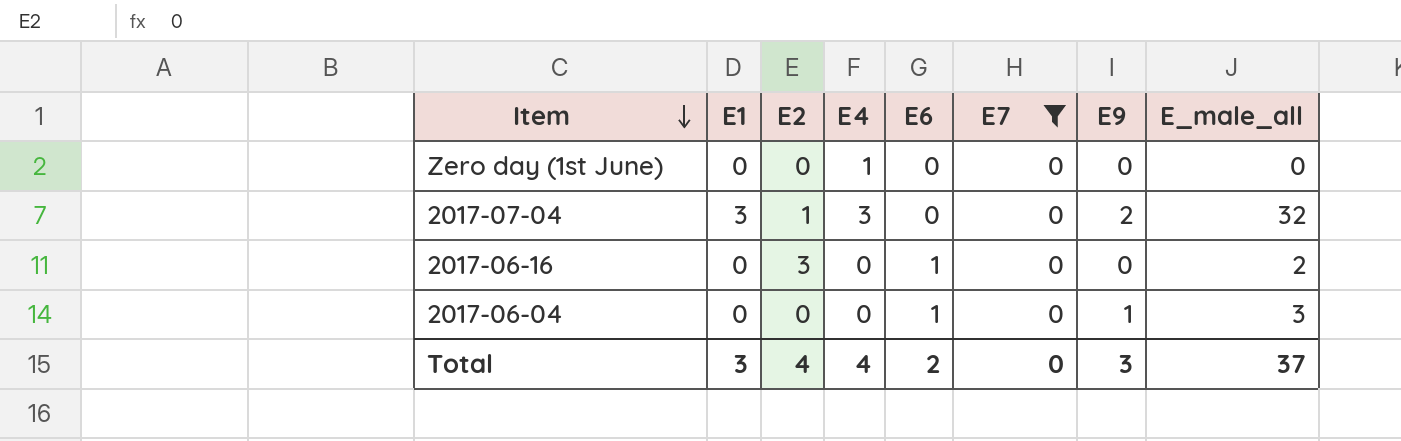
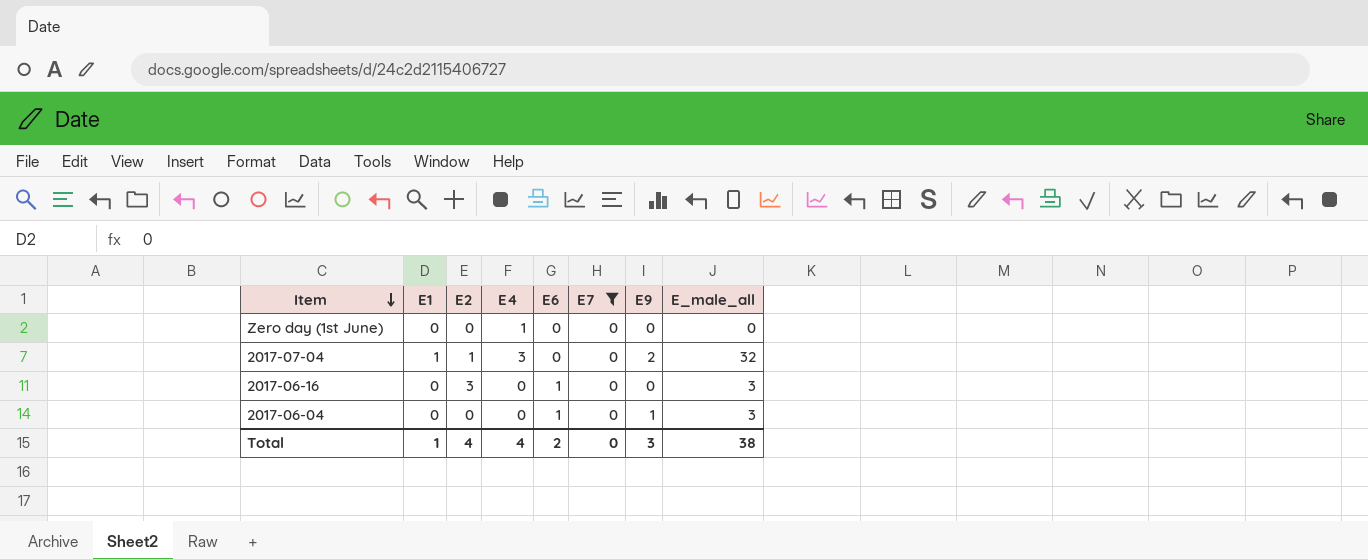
2017-07-04 | E1: 3 -> 1
2017-06-16 | E_male_all: 2 -> 3
Total | E1: 3 -> 1
Total | E_male_all: 37 -> 38

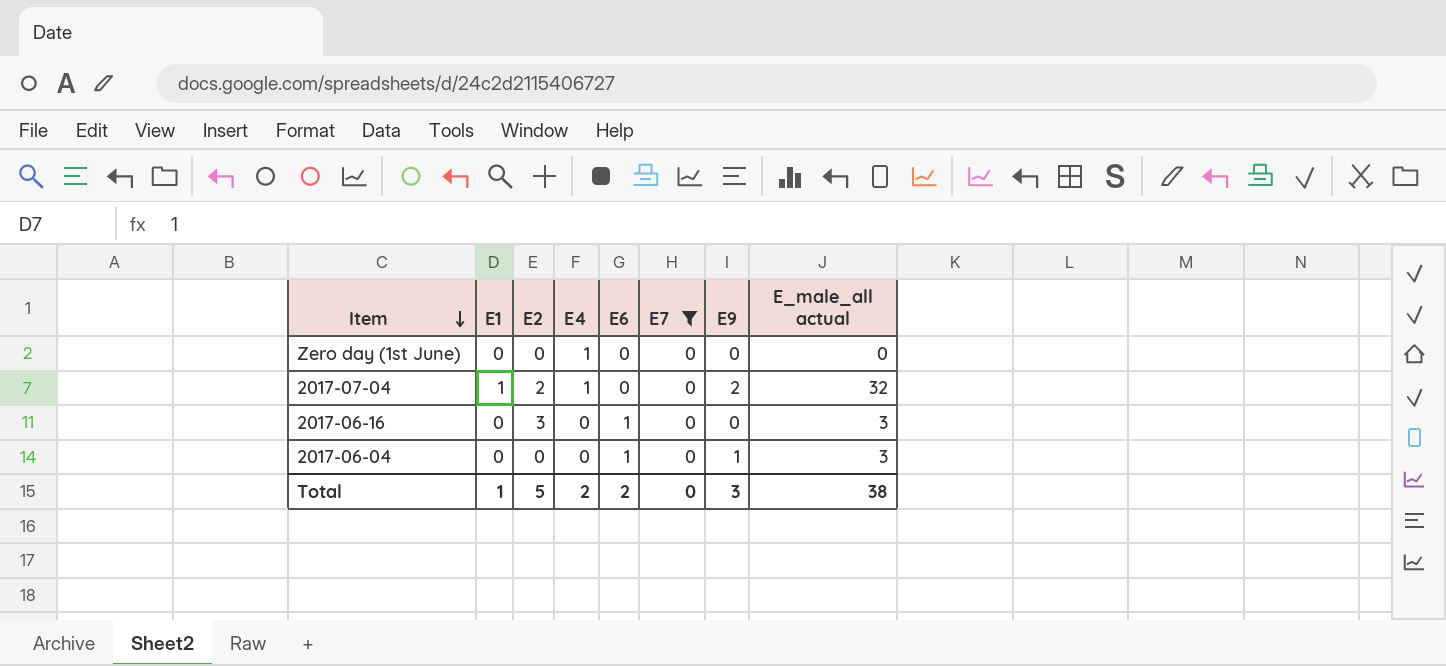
column name: E_male_all -> E_male_all actual
2017-07-04 | E2: 1 -> 2
2017-07-04 | E4: 3 -> 1
Total | E2: 4 -> 5
Total | E4: 4 -> 2

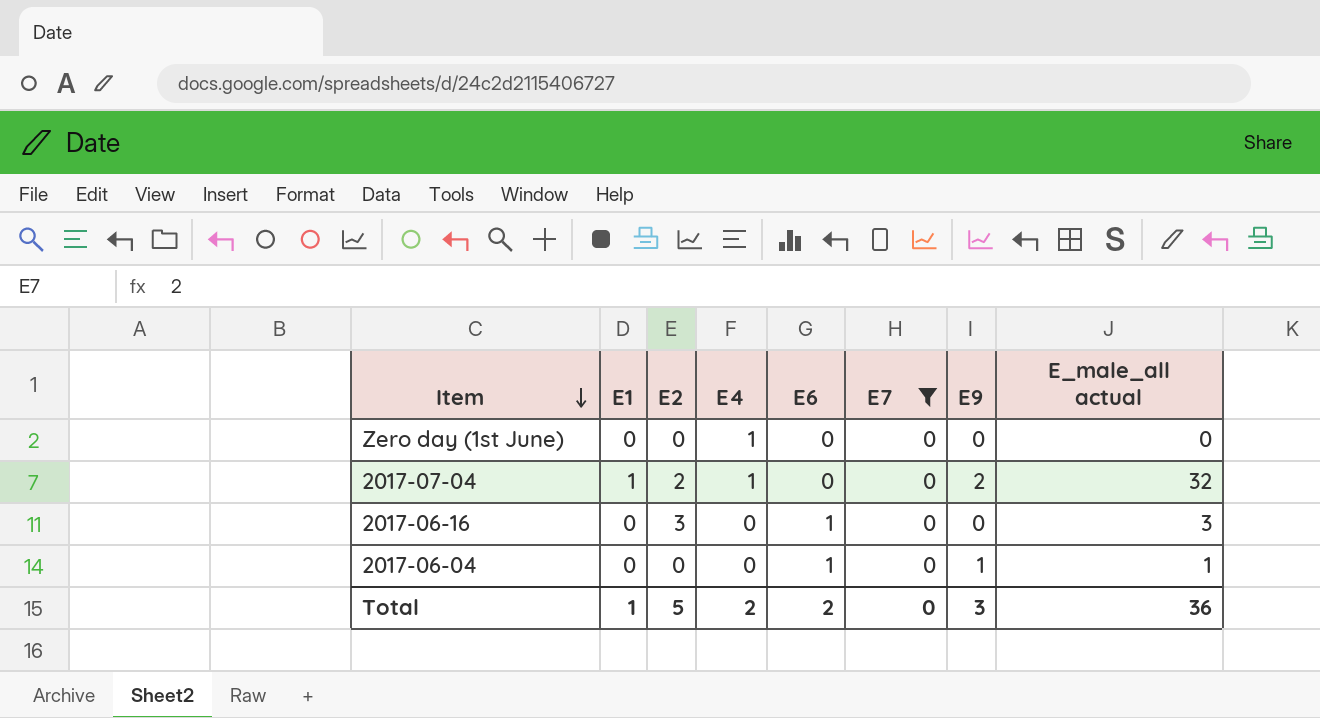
2017-06-04 | E_male_all actual: 3 -> 1
Total | E_male_all actual: 38 -> 36

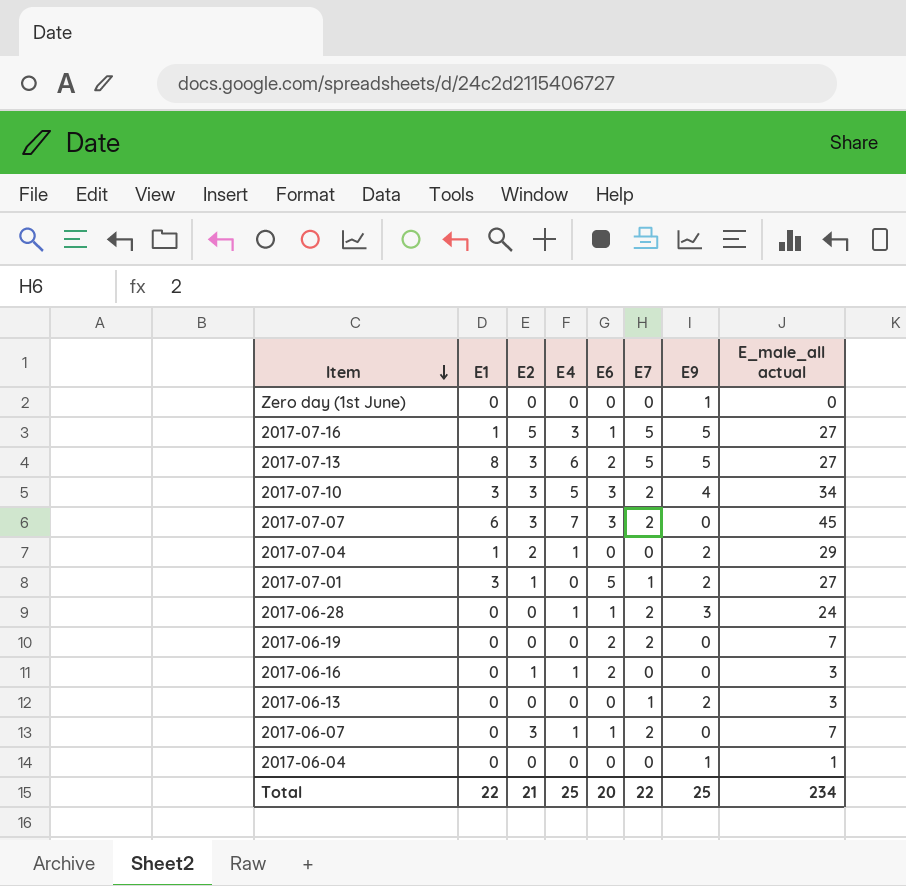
filter: E7 = 0 -> none
Zero day (1st June) | E4: 1 -> 0
Zero day (1st June) | E9: 0 -> 1
2017-07-04 | E_male_all actual: 32 -> 29
2017-06-16 | E2: 3 -> 1
2017-06-16 | E4: 0 -> 1
2017-06-16 | E6: 1 -> 2
2017-06-04 | E6: 1 -> 0
Total | E1: 1 -> 22
Total | E2: 5 -> 21
Total | E4: 2 -> 25
Total | E6: 2 -> 20
Total | E7: 0 -> 22
Total | E9: 3 -> 25
Total | E_male_all actual: 36 -> 234

